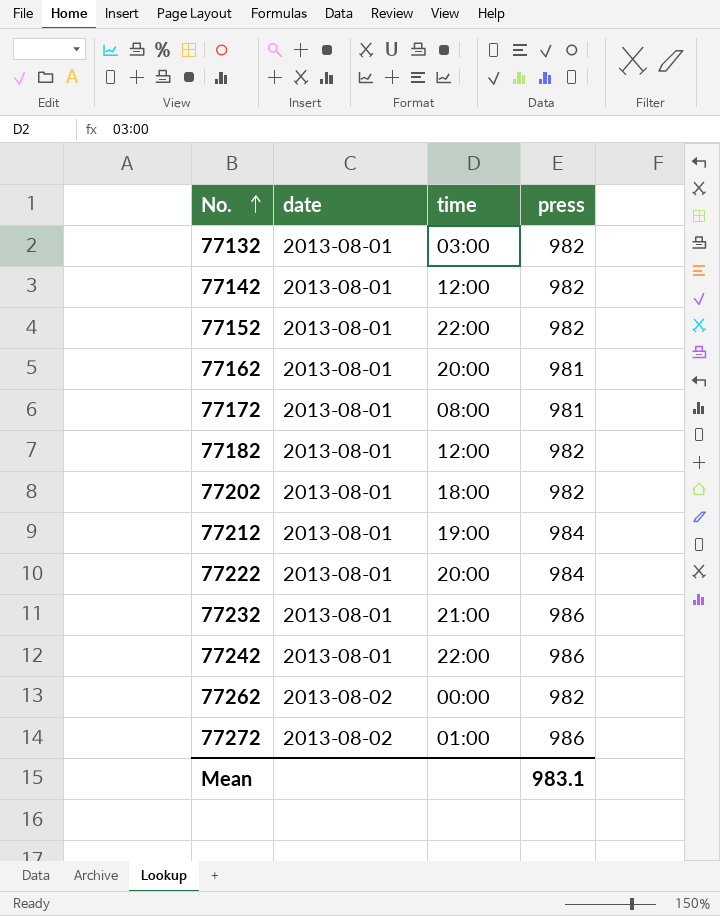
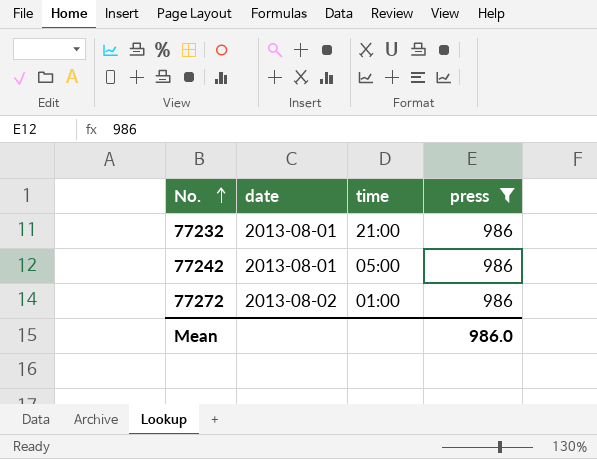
filter: none -> press = 986
77242 | time: 22:00 -> 05:00
Mean | press: 983.1 -> 986.0

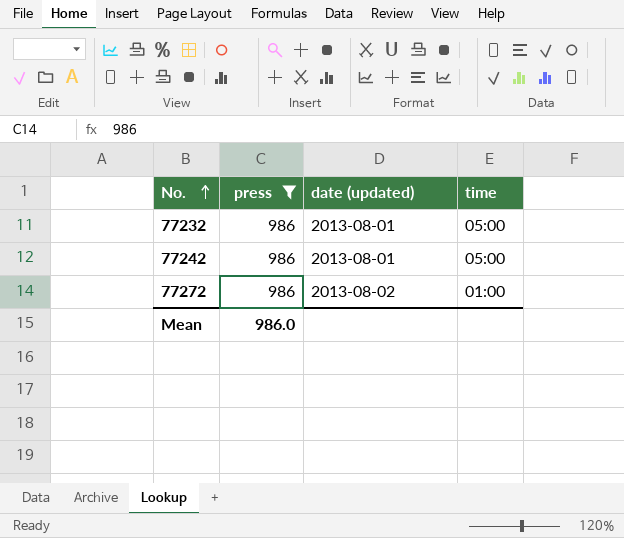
column press | position: 4 -> 2
column name: date -> date (updated)
77232 | time: 21:00 -> 05:00

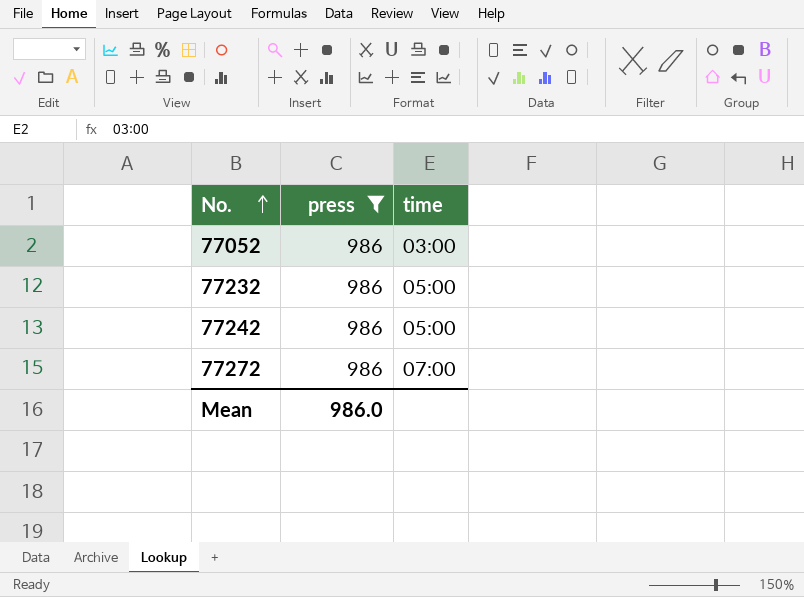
column date (updated) | position: 3 -> none
row 77052: none -> 986 | 03:00
77272 | time: 01:00 -> 07:00

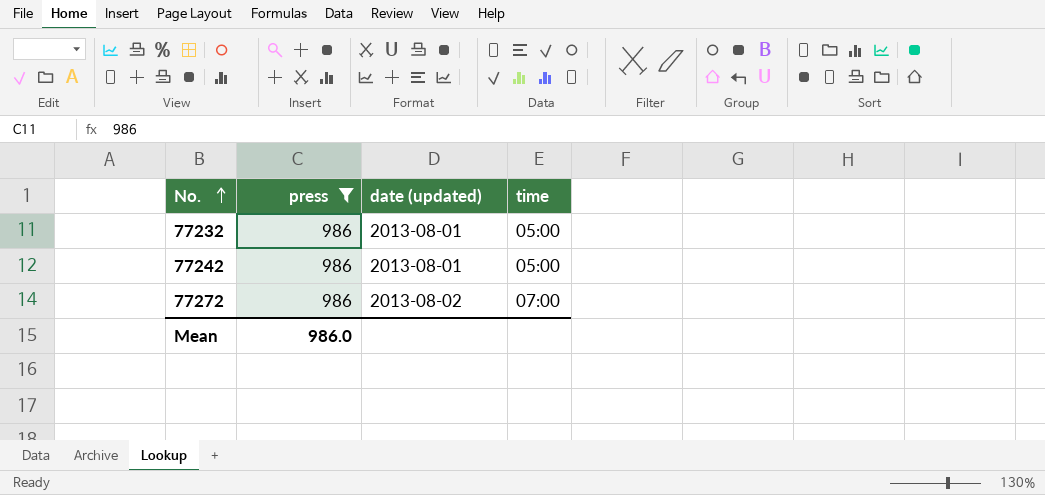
column date (updated) | position: none -> 3
row 77052: 986 | 03:00 -> none

